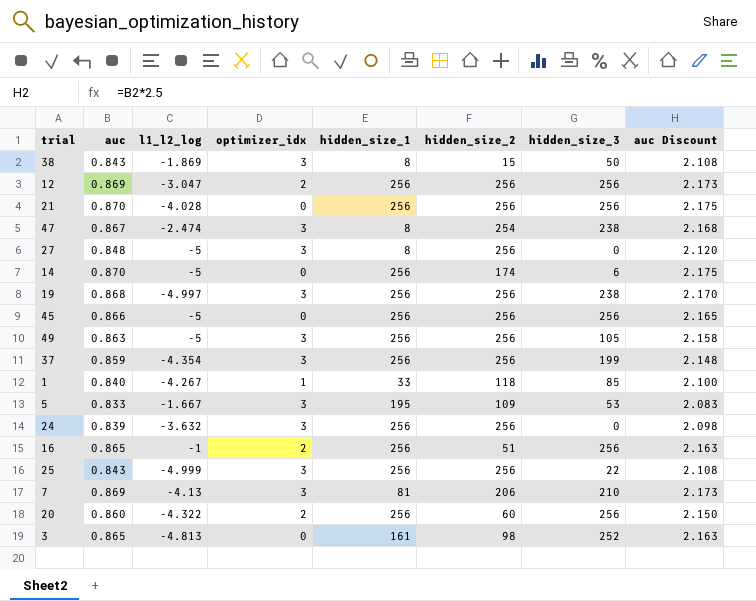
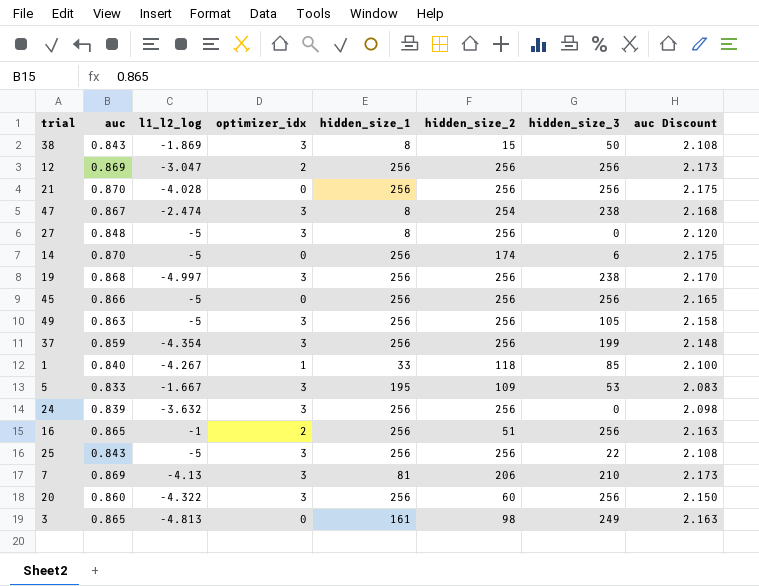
25 | l1_l2_log: -4.999 -> -5
20 | optimizer_idx: 2 -> 3
3 | hidden_size_3: 252 -> 249

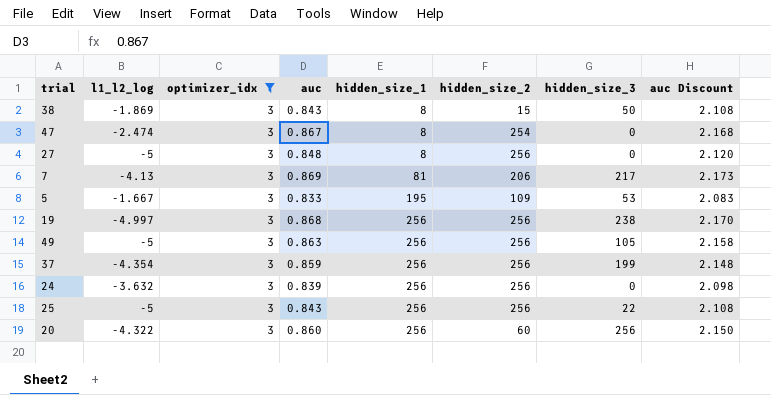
filter: none -> optimizer_idx = 3
row order: none -> hidden_size_1 ascending
column auc | position: 2 -> 4
47 | hidden_size_3: 238 -> 0
7 | hidden_size_3: 210 -> 217

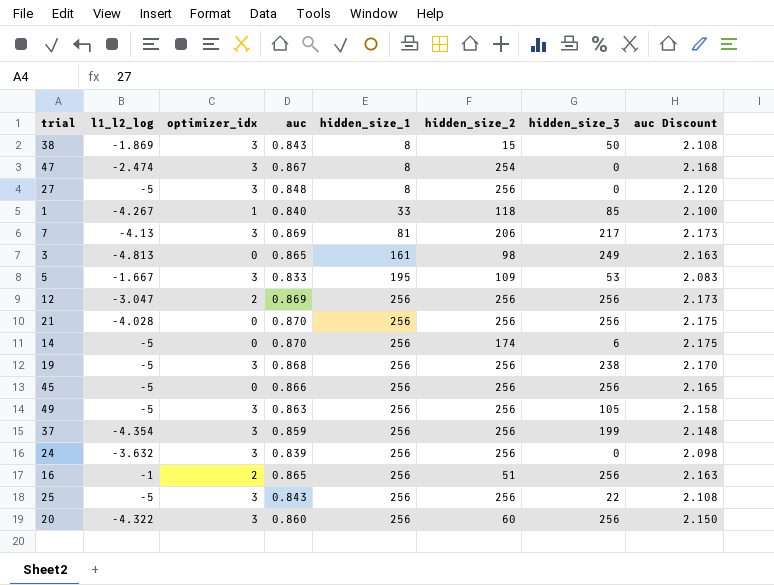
filter: optimizer_idx = 3 -> none
19 | l1_l2_log: -4.997 -> -5

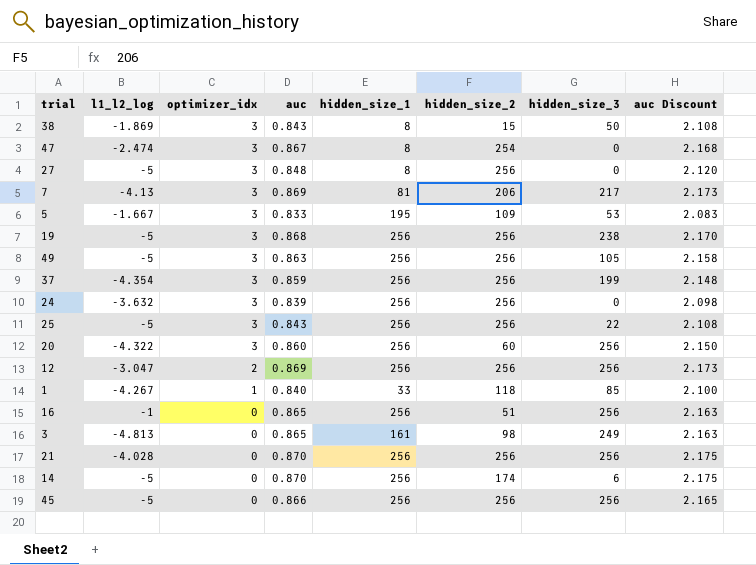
row order: hidden_size_1 ascending -> optimizer_idx descending
16 | optimizer_idx: 2 -> 0

